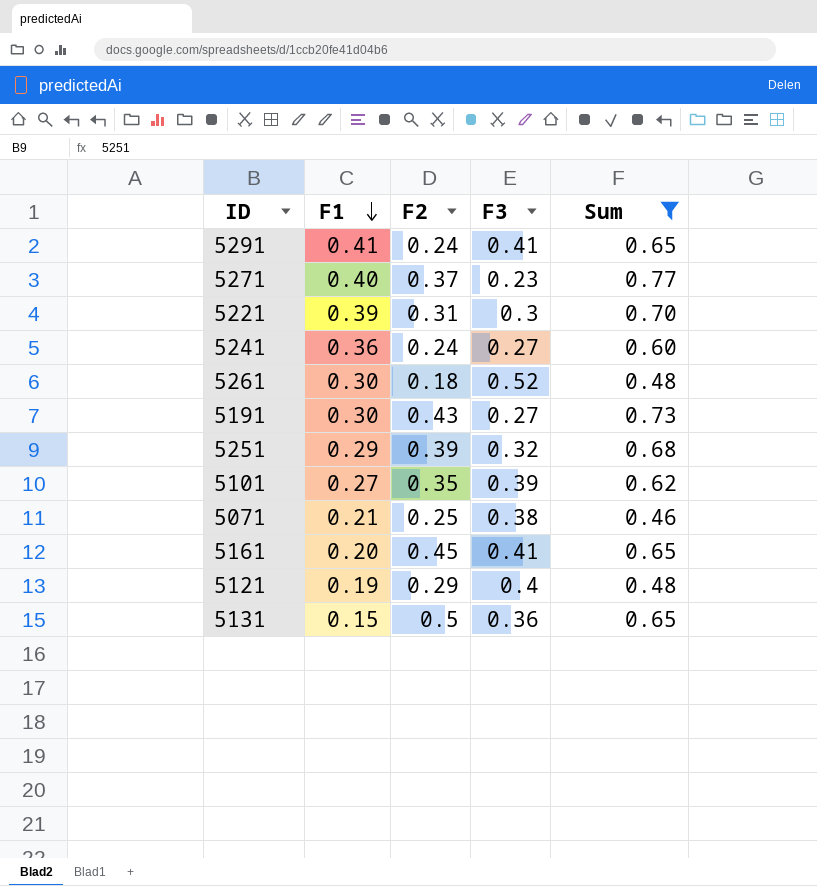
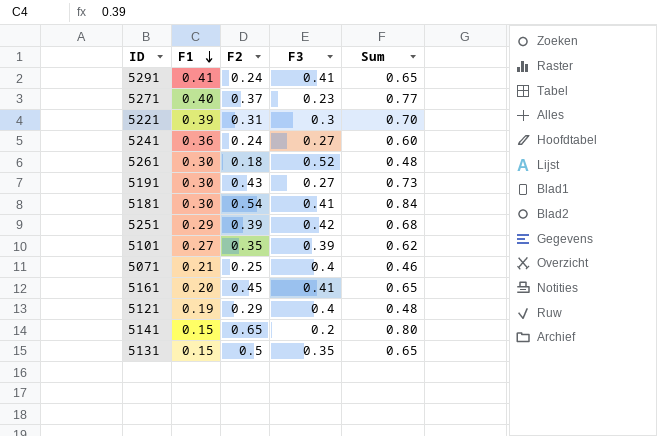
filter: Sum <= 0.77 -> none
5251 | F3: 0.32 -> 0.42
5071 | F3: 0.38 -> 0.4
5131 | F3: 0.36 -> 0.35

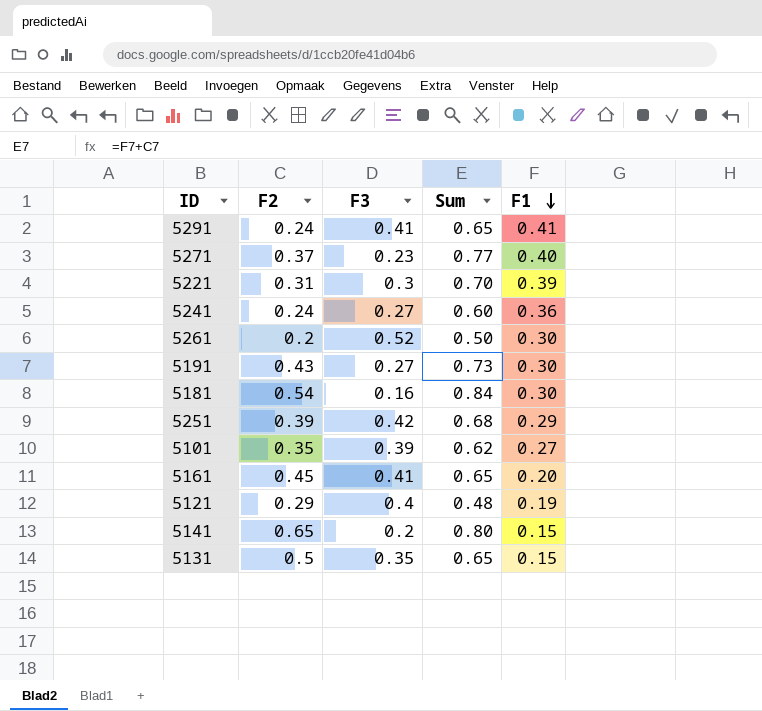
column F1 | position: 2 -> 5
row 5071: 0.21 | 0.25 | 0.4 | 0.46 -> none
5261 | F2: 0.18 -> 0.2
5261 | Sum: 0.48 -> 0.50
5181 | F3: 0.41 -> 0.16

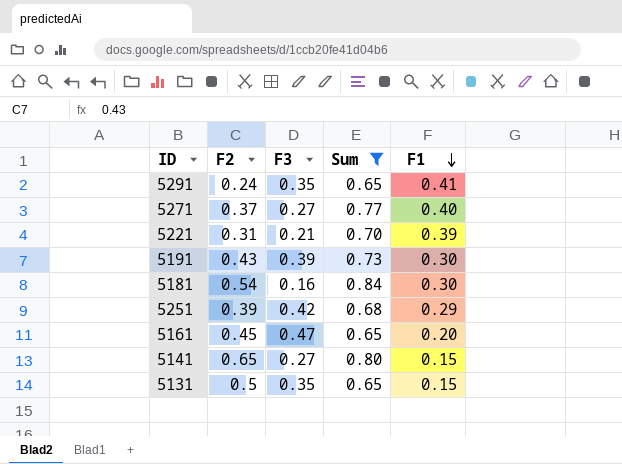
filter: none -> Sum >= 0.65
5291 | F3: 0.41 -> 0.35
5271 | F3: 0.23 -> 0.27
5221 | F3: 0.3 -> 0.21
5191 | F3: 0.27 -> 0.39
5161 | F3: 0.41 -> 0.47
5141 | F3: 0.2 -> 0.27

